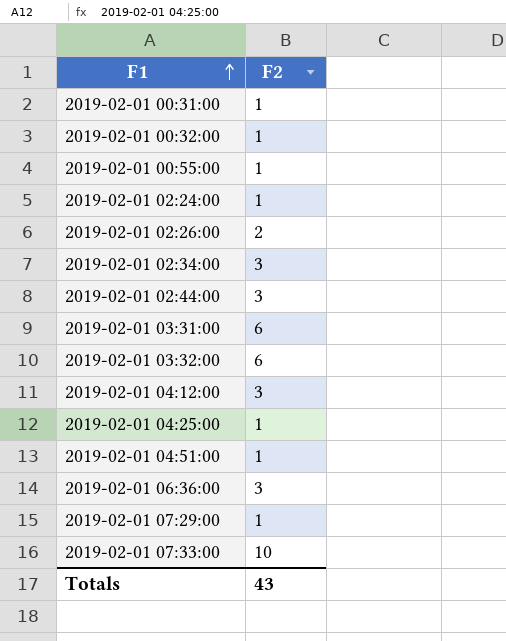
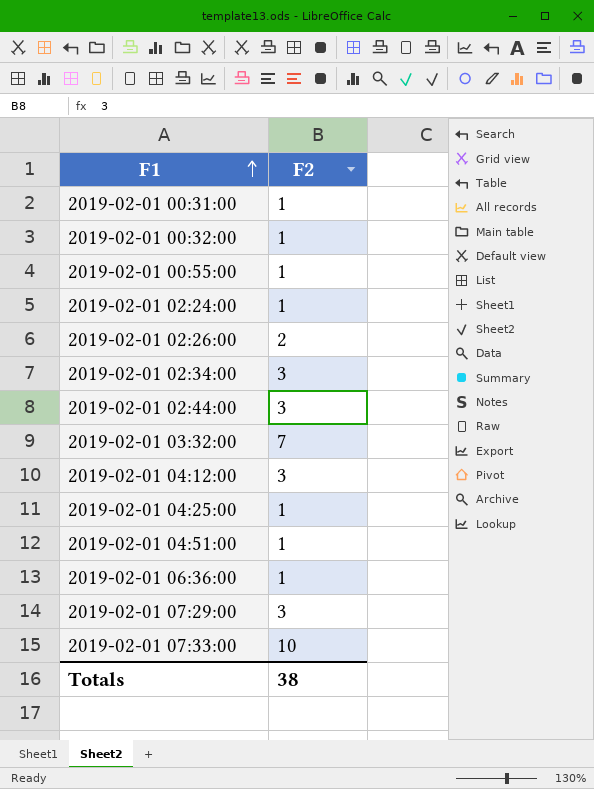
row 2019-02-01 03:31:00: 6 -> none
2019-02-01 03:32:00 | F2: 6 -> 7
2019-02-01 06:36:00 | F2: 3 -> 1
2019-02-01 07:29:00 | F2: 1 -> 3
Totals | F2: 43 -> 38

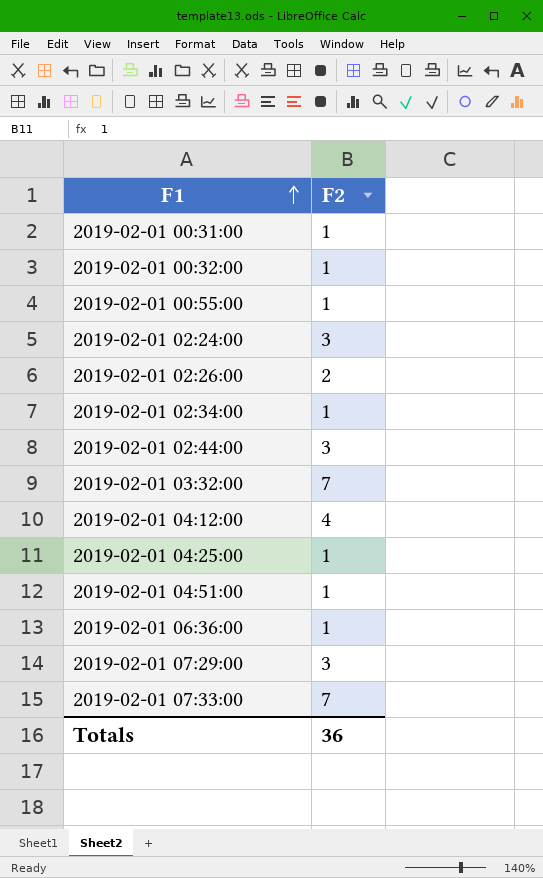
2019-02-01 02:24:00 | F2: 1 -> 3
2019-02-01 02:34:00 | F2: 3 -> 1
2019-02-01 04:12:00 | F2: 3 -> 4
2019-02-01 07:33:00 | F2: 10 -> 7
Totals | F2: 38 -> 36

